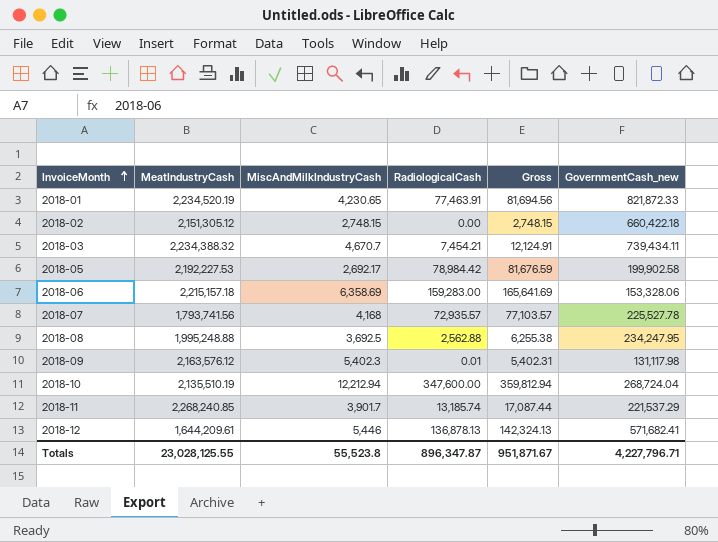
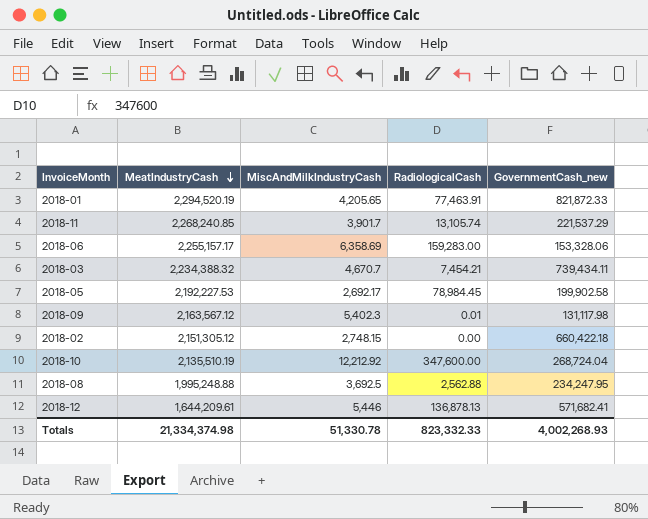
row order: InvoiceMonth ascending -> MeatIndustryCash descending
column Gross | formula: [MiscAndMilkIndustryCash] + [RadiologicalCash] -> none
row 2018-07: 1,793,741.56 | 4,168 | 72,935.57 | 77,103.57 | 225,527.78 -> none
2018-01 | MeatIndustryCash: 2,234,520.19 -> 2,294,520.19
2018-01 | MiscAndMilkIndustryCash: 4,230.65 -> 4,205.65
2018-11 | RadiologicalCash: 13,185.74 -> 13,105.74
2018-06 | MeatIndustryCash: 2,215,157.18 -> 2,255,157.17
2018-05 | RadiologicalCash: 78,984.42 -> 78,984.45
2018-09 | MeatIndustryCash: 2,163,576.12 -> 2,163,567.12
2018-10 | MiscAndMilkIndustryCash: 12,212.94 -> 12,212.92
Totals | MeatIndustryCash: 23,028,125.55 -> 21,334,374.98
Totals | MiscAndMilkIndustryCash: 55,523.8 -> 51,330.78
Totals | RadiologicalCash: 896,347.87 -> 823,332.33
Totals | GovernmentCash_new: 4,227,796.71 -> 4,002,268.93

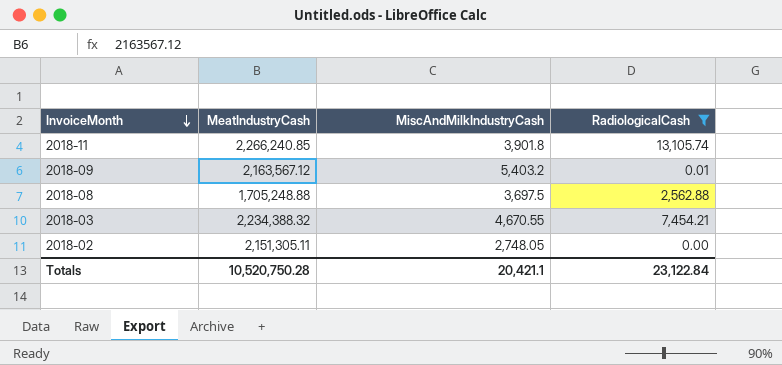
filter: none -> RadiologicalCash <= 13,105.74
row order: MeatIndustryCash descending -> InvoiceMonth descending
column GovernmentCash_new | position: 5 -> none
2018-11 | MeatIndustryCash: 2,268,240.85 -> 2,266,240.85
2018-11 | MiscAndMilkIndustryCash: 3,901.7 -> 3,901.8
2018-09 | MiscAndMilkIndustryCash: 5,402.3 -> 5,403.2
2018-08 | MeatIndustryCash: 1,995,248.88 -> 1,705,248.88
2018-08 | MiscAndMilkIndustryCash: 3,692.5 -> 3,697.5
2018-03 | MiscAndMilkIndustryCash: 4,670.7 -> 4,670.55
2018-02 | MeatIndustryCash: 2,151,305.12 -> 2,151,305.11
2018-02 | MiscAndMilkIndustryCash: 2,748.15 -> 2,748.05
Totals | MeatIndustryCash: 21,334,374.98 -> 10,520,750.28
Totals | MiscAndMilkIndustryCash: 51,330.78 -> 20,421.1
Totals | RadiologicalCash: 823,332.33 -> 23,122.84

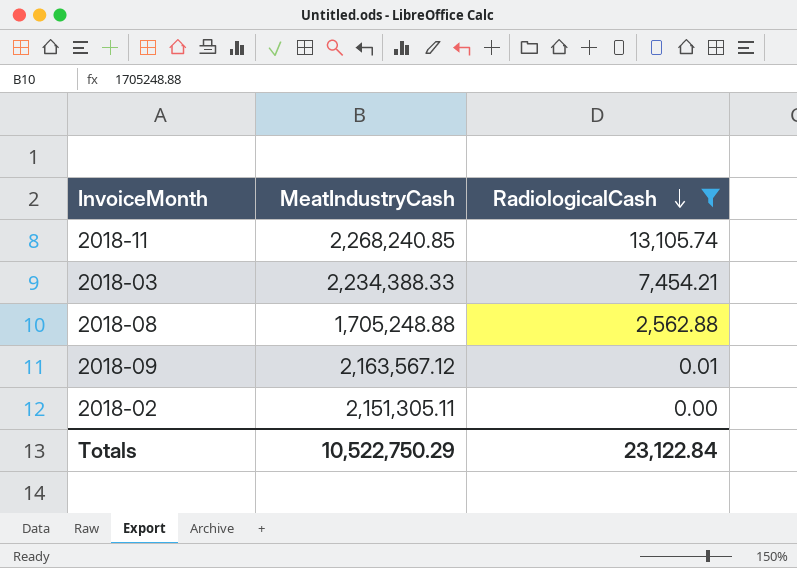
row order: InvoiceMonth descending -> RadiologicalCash descending
column MiscAndMilkIndustryCash | position: 3 -> none
2018-11 | MeatIndustryCash: 2,266,240.85 -> 2,268,240.85
2018-03 | MeatIndustryCash: 2,234,388.32 -> 2,234,388.33
Totals | MeatIndustryCash: 10,520,750.28 -> 10,522,750.29

